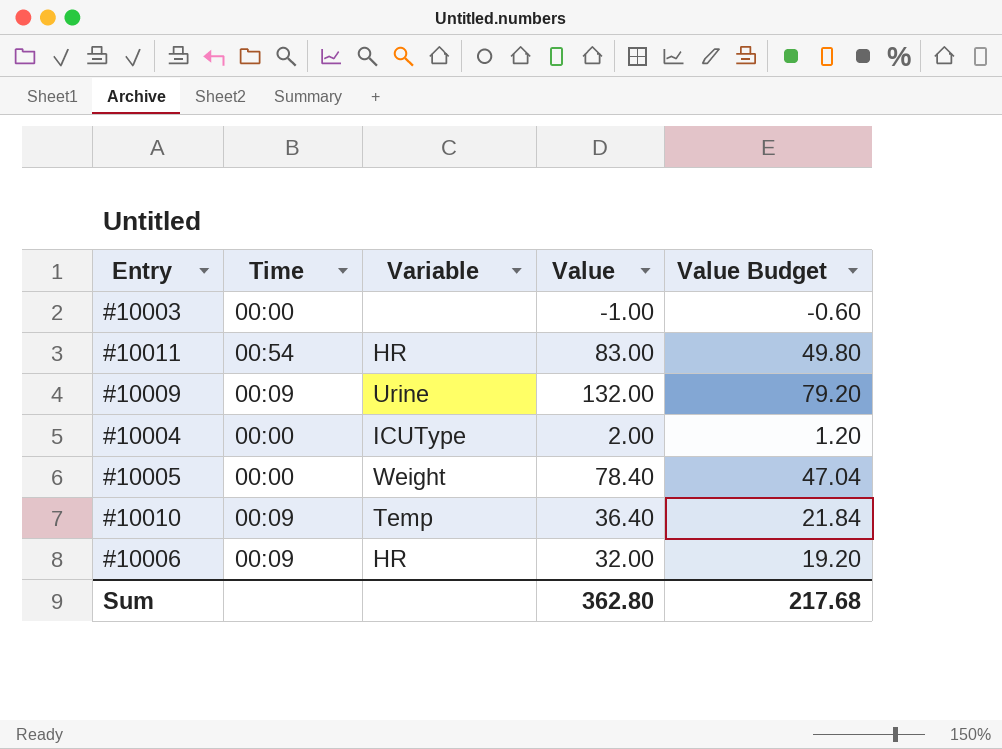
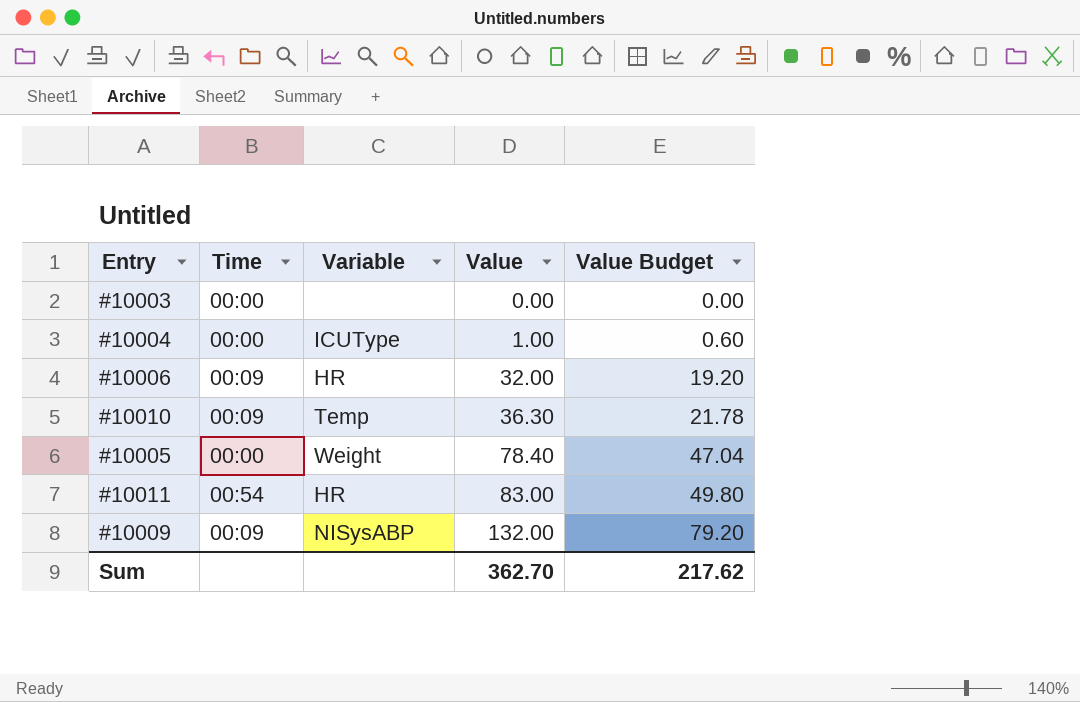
row order: none -> Value ascending
#10003 | Value: -1.00 -> 0.00
#10003 | Value Budget: -0.60 -> 0.00
#10004 | Value: 2.00 -> 1.00
#10004 | Value Budget: 1.20 -> 0.60
#10010 | Value: 36.40 -> 36.30
#10010 | Value Budget: 21.84 -> 21.78
#10009 | Variable: Urine -> NISysABP
Sum | Value: 362.80 -> 362.70
Sum | Value Budget: 217.68 -> 217.62

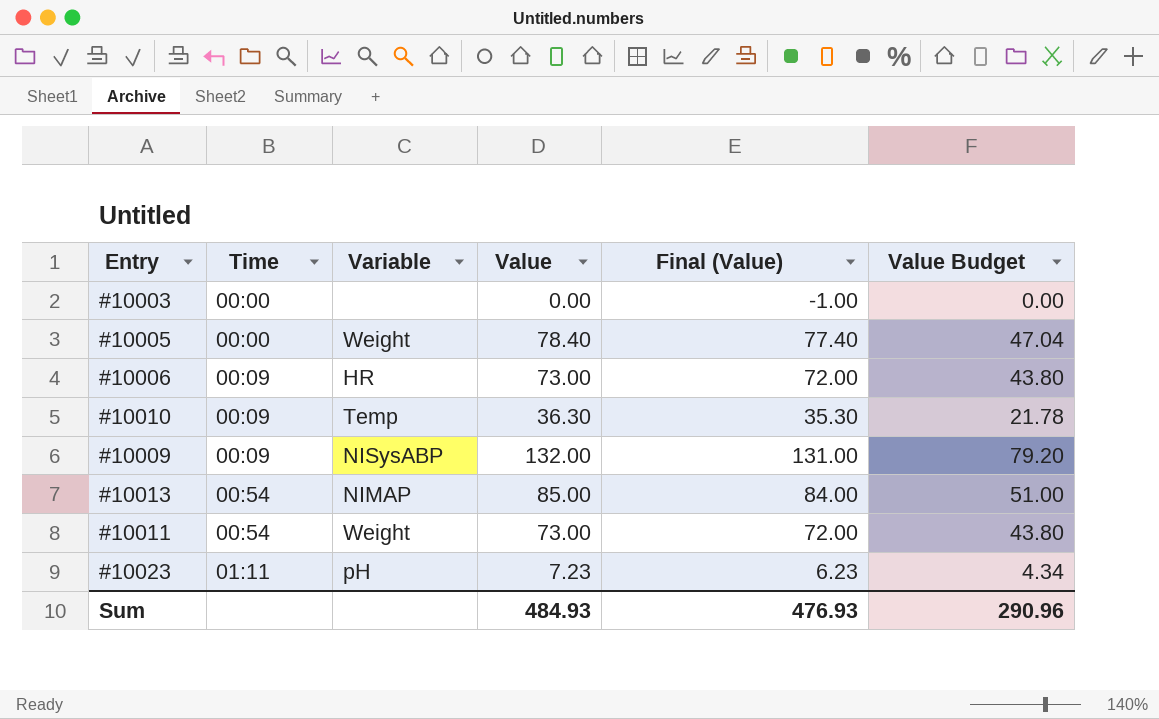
row order: Value ascending -> Time ascending
column Final (Value) | formula: none -> [Value] - 1
row #10004: 00:00 | ICUType | 1.00 | 0.60 -> none
#10006 | Value: 32.00 -> 73.00
#10006 | Value Budget: 19.20 -> 43.80
row #10013: none -> 00:54 | NIMAP | 85.00 | 84.00 | 51.00
#10011 | Variable: HR -> Weight
#10011 | Value: 83.00 -> 73.00
#10011 | Value Budget: 49.80 -> 43.80
row #10023: none -> 01:11 | pH | 7.23 | 6.23 | 4.34
Sum | Value: 362.70 -> 484.93
Sum | Value Budget: 217.62 -> 290.96

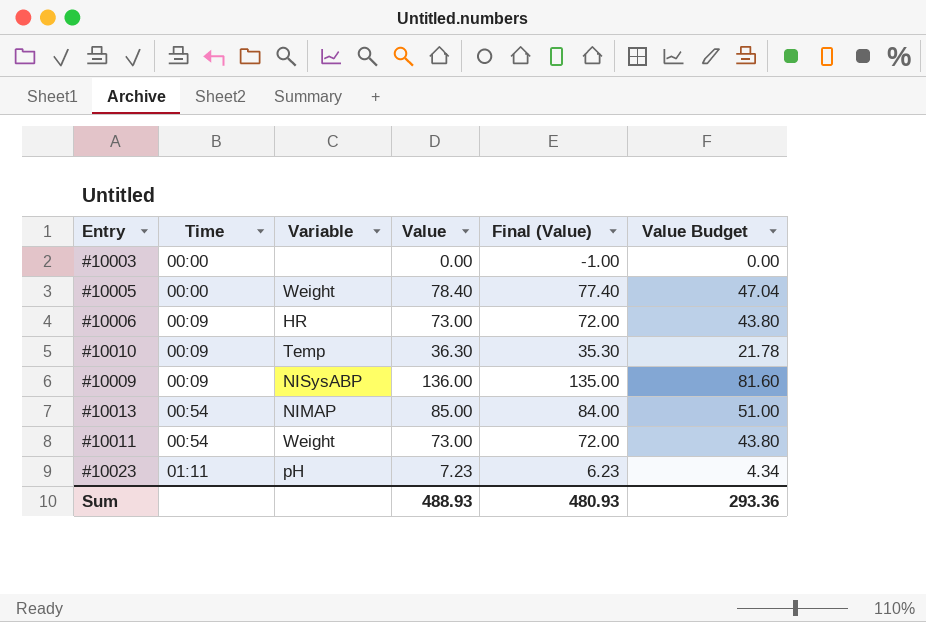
#10009 | Value: 132.00 -> 136.00
#10009 | Final (Value): 131.00 -> 135.00
#10009 | Value Budget: 79.20 -> 81.60
Sum | Value: 484.93 -> 488.93
Sum | Final (Value): 476.93 -> 480.93
Sum | Value Budget: 290.96 -> 293.36

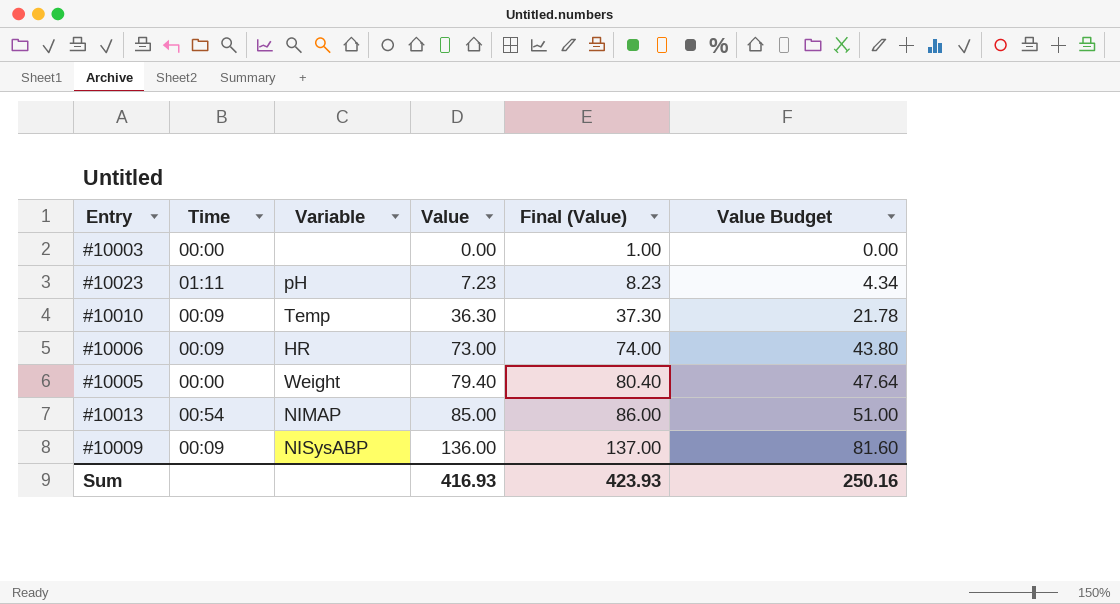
row order: Time ascending -> Value ascending
column Final (Value) | formula: [Value] - 1 -> [Value] + 1
row #10011: 00:54 | Weight | 73.00 | 72.00 | 43.80 -> none
#10005 | Value: 78.40 -> 79.40
#10005 | Value Budget: 47.04 -> 47.64
Sum | Value: 488.93 -> 416.93
Sum | Final (Value): 480.93 -> 423.93
Sum | Value Budget: 293.36 -> 250.16

